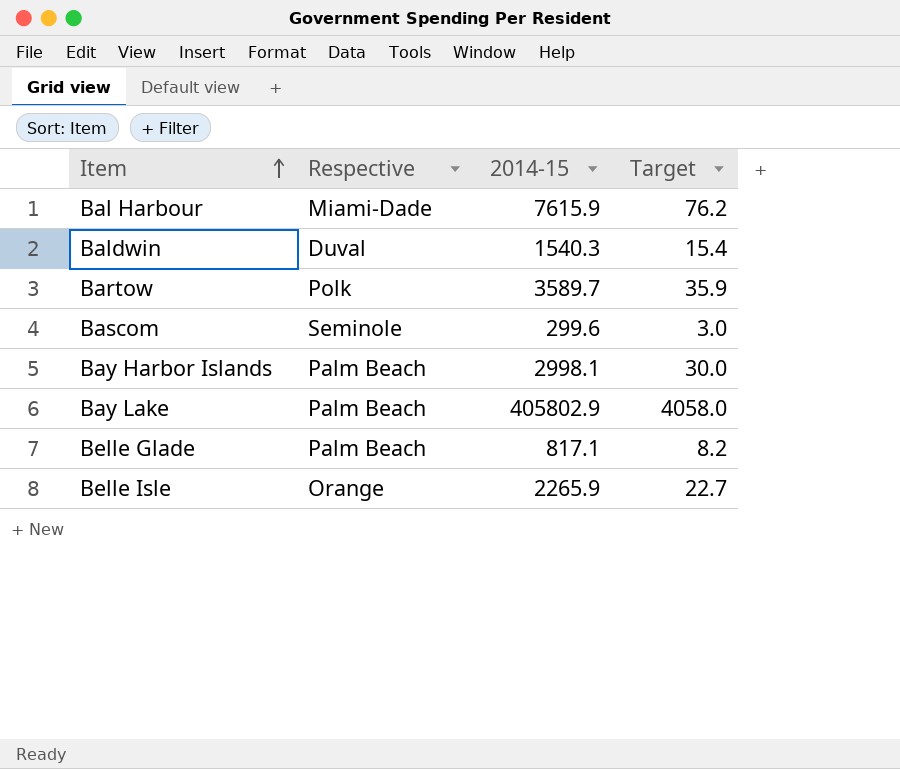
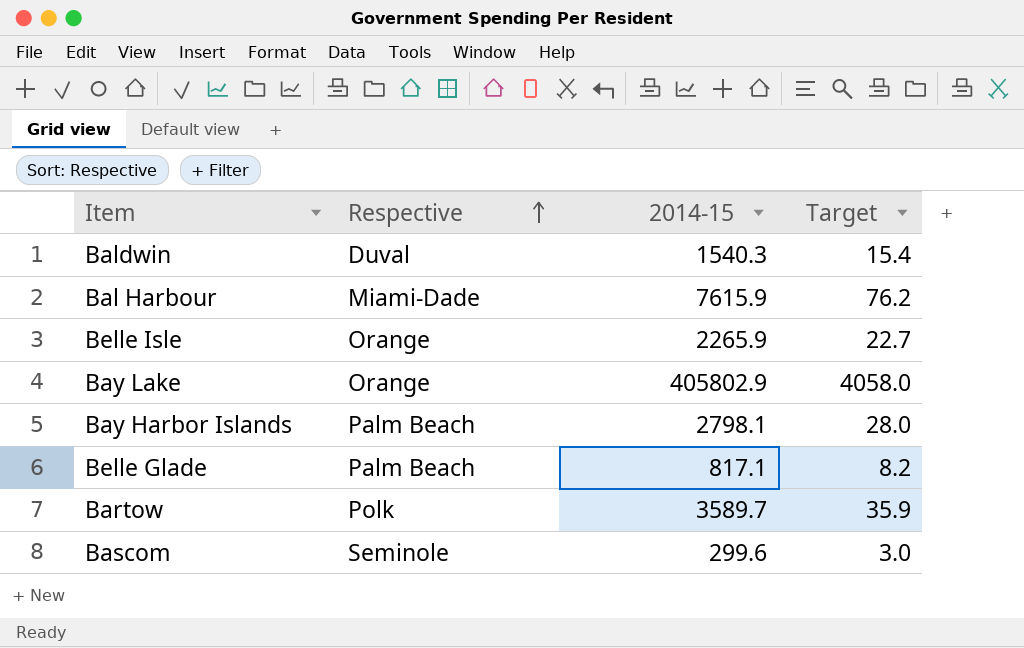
row order: Item ascending -> Respective ascending
Bay Lake | Respective: Palm Beach -> Orange
Bay Harbor Islands | 2014-15: 2998.1 -> 2798.1
Bay Harbor Islands | Target: 30.0 -> 28.0

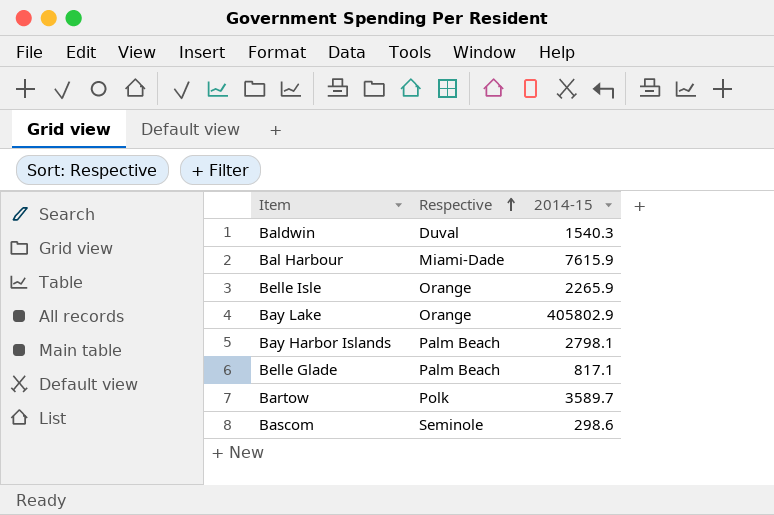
column Target | formula: [2014-15] * 0.01 -> none
Bascom | 2014-15: 299.6 -> 298.6

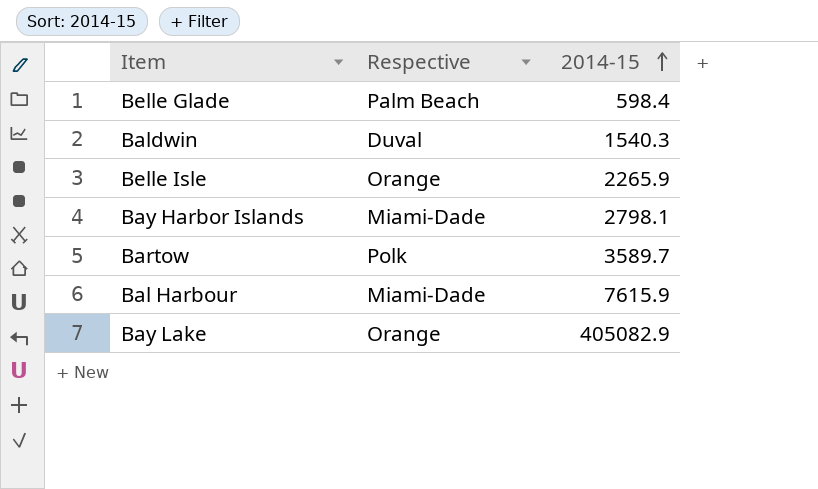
row order: Respective ascending -> 2014-15 ascending
row Bascom: Seminole | 298.6 -> none
Belle Glade | 2014-15: 817.1 -> 598.4
Bay Harbor Islands | Respective: Palm Beach -> Miami-Dade
Bay Lake | 2014-15: 405802.9 -> 405082.9

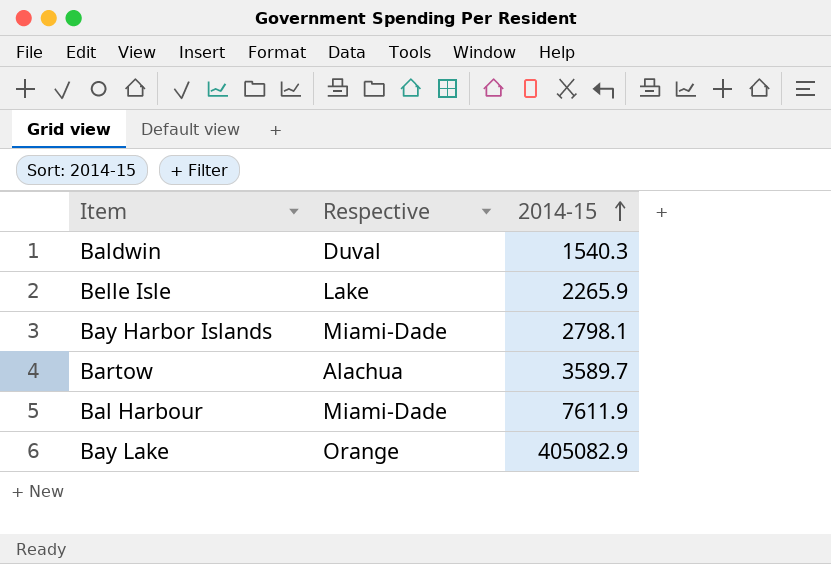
row Belle Glade: Palm Beach | 598.4 -> none
Belle Isle | Respective: Orange -> Lake
Bartow | Respective: Polk -> Alachua
Bal Harbour | 2014-15: 7615.9 -> 7611.9

